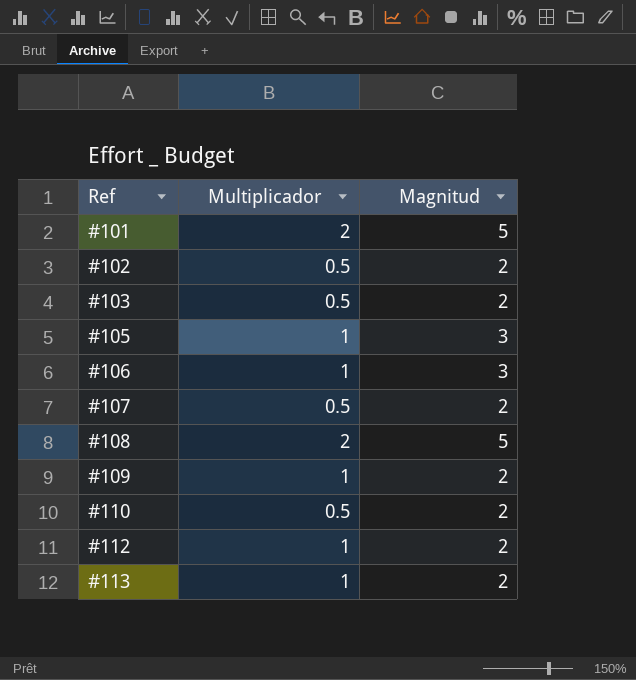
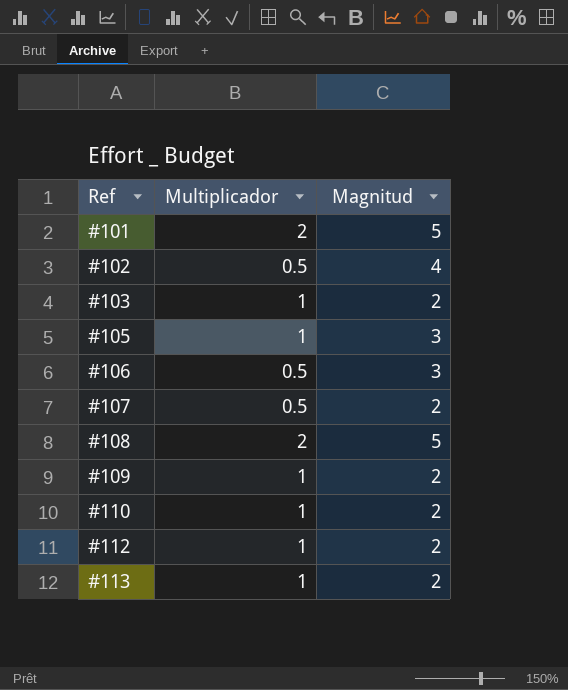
#102 | Magnitud: 2 -> 4
#103 | Multiplicador: 0.5 -> 1
#106 | Multiplicador: 1 -> 0.5
#110 | Multiplicador: 0.5 -> 1

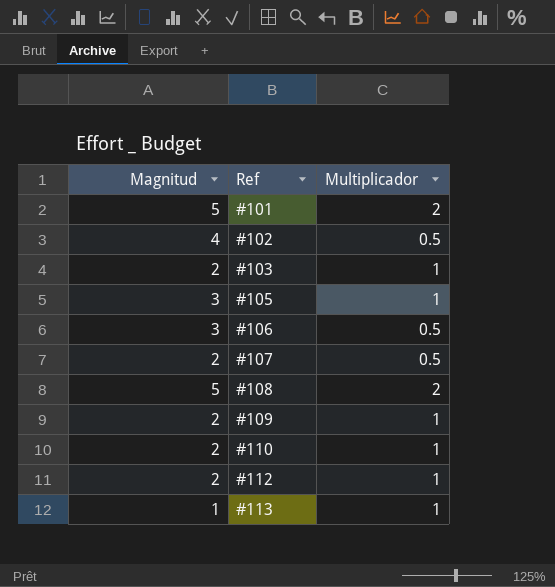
column Magnitud | position: 3 -> 1
#113 | Magnitud: 2 -> 1

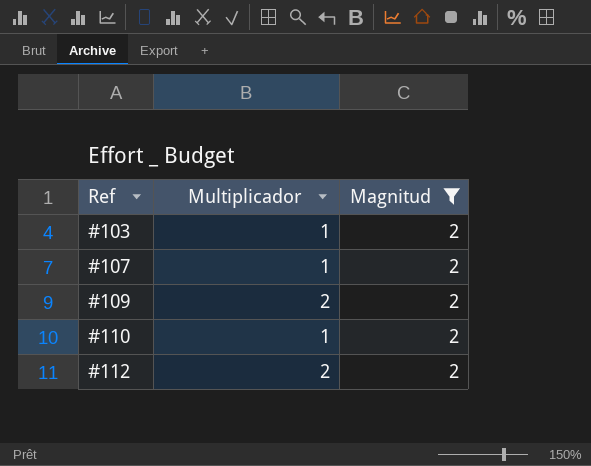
filter: none -> Magnitud = 2
column Magnitud | position: 1 -> 3
#107 | Multiplicador: 0.5 -> 1
#109 | Multiplicador: 1 -> 2
#112 | Multiplicador: 1 -> 2

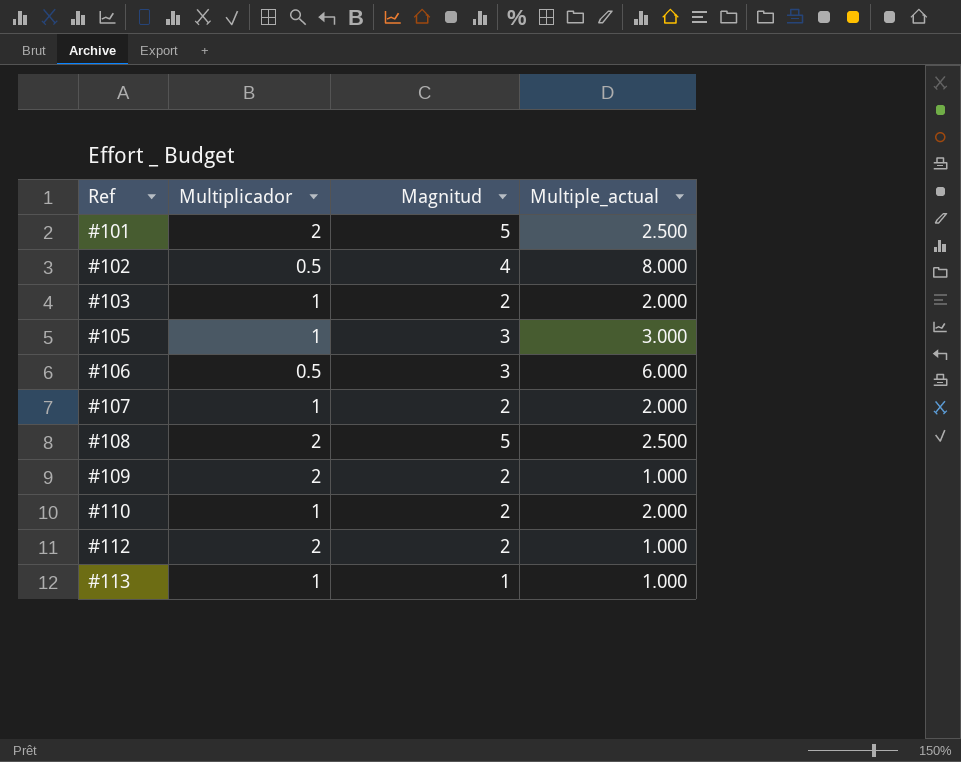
filter: Magnitud = 2 -> none
column Multiple_actual | formula: none -> [Magnitud] / [Multiplicador]

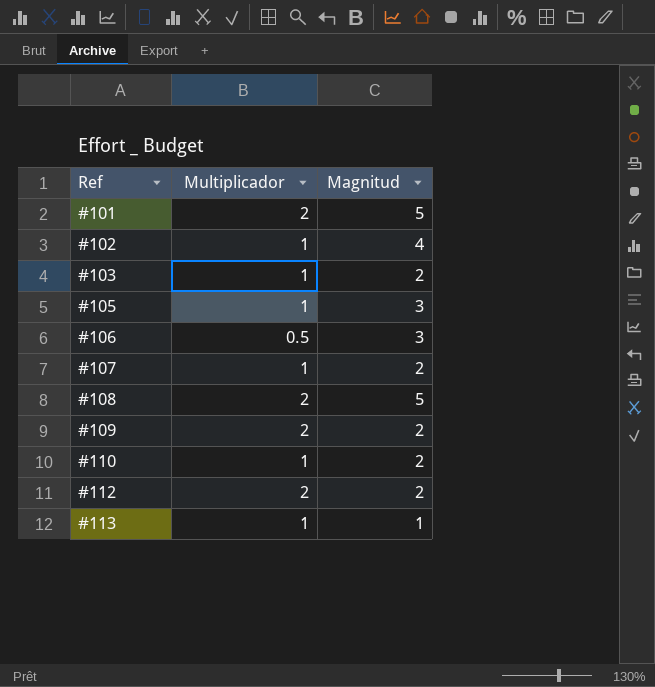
column Multiple_actual | formula: [Magnitud] / [Multiplicador] -> none
#102 | Multiplicador: 0.5 -> 1

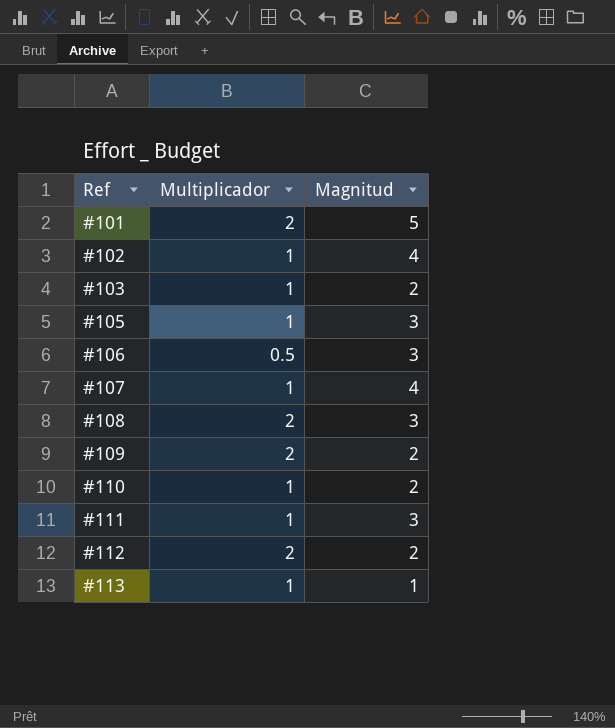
#107 | Magnitud: 2 -> 4
#108 | Magnitud: 5 -> 3
row #111: none -> 1 | 3

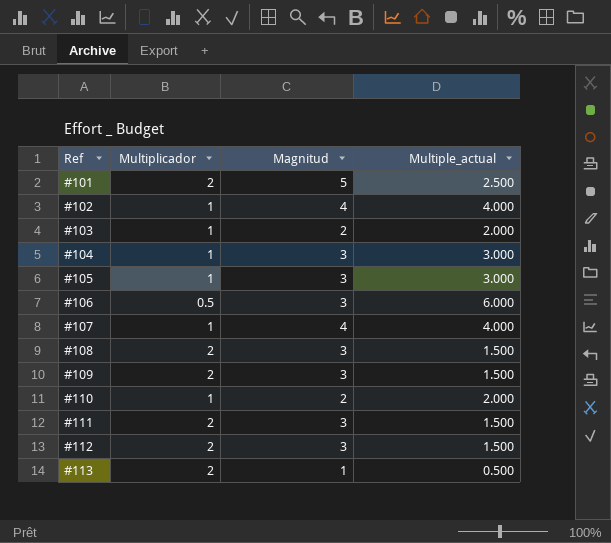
column Multiple_actual | formula: none -> [Magnitud] / [Multiplicador]
row #104: none -> 1 | 3 | 3.000
#109 | Magnitud: 2 -> 3
#111 | Multiplicador: 1 -> 2
#112 | Magnitud: 2 -> 3
#113 | Multiplicador: 1 -> 2

